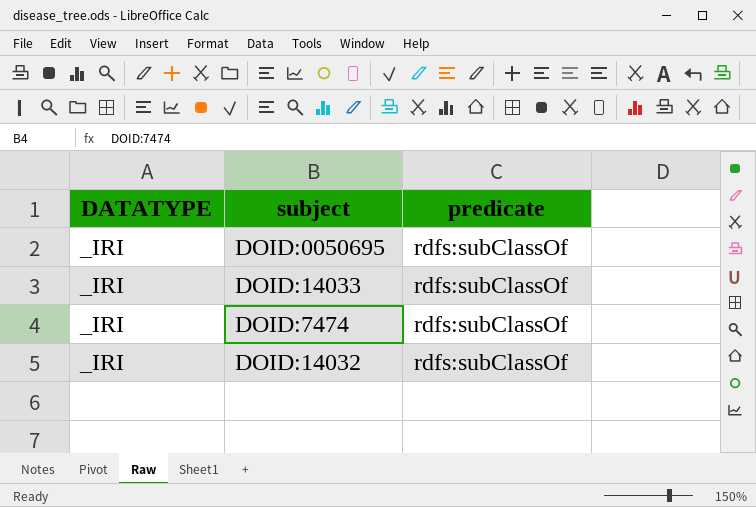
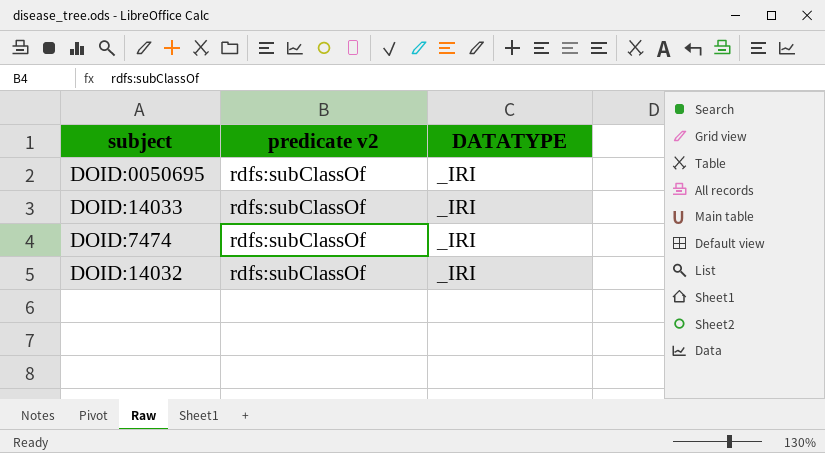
column name: predicate -> predicate v2
column DATATYPE | position: 1 -> 3

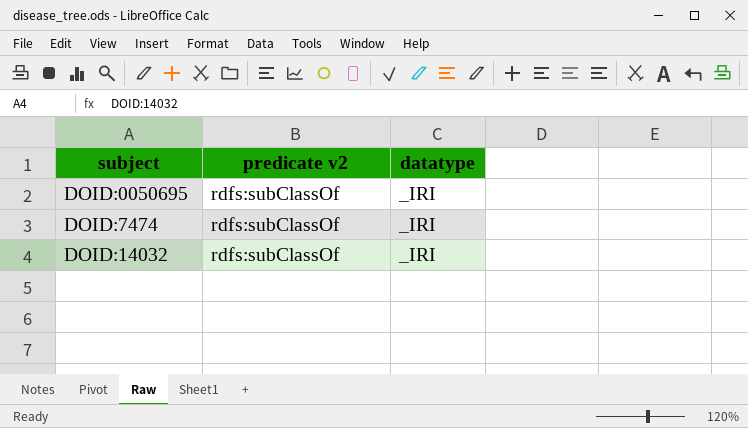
column name: DATATYPE -> datatype
row DOID:14033: rdfs:subClassOf | _IRI -> none

